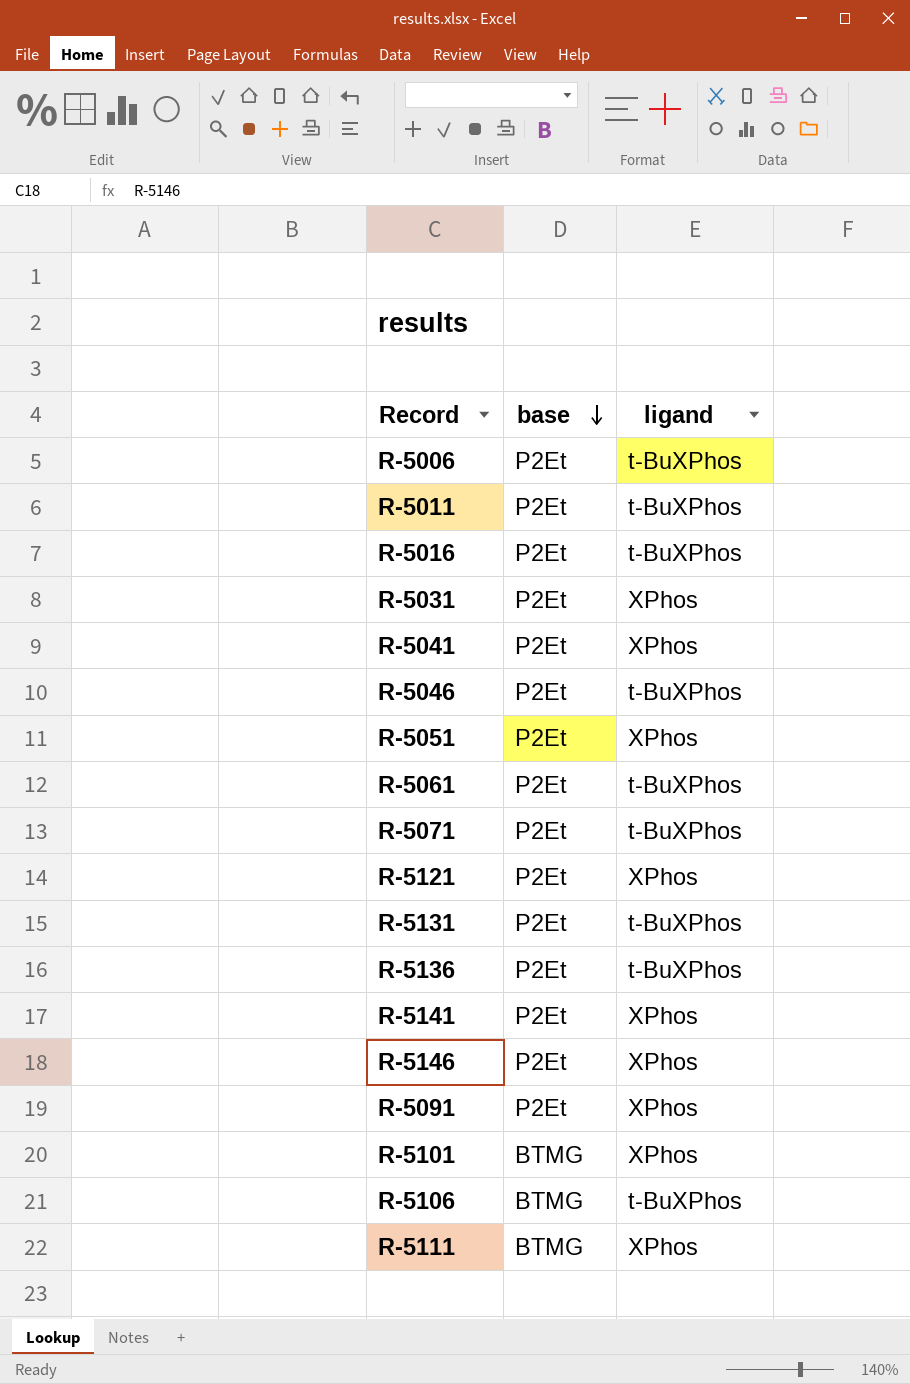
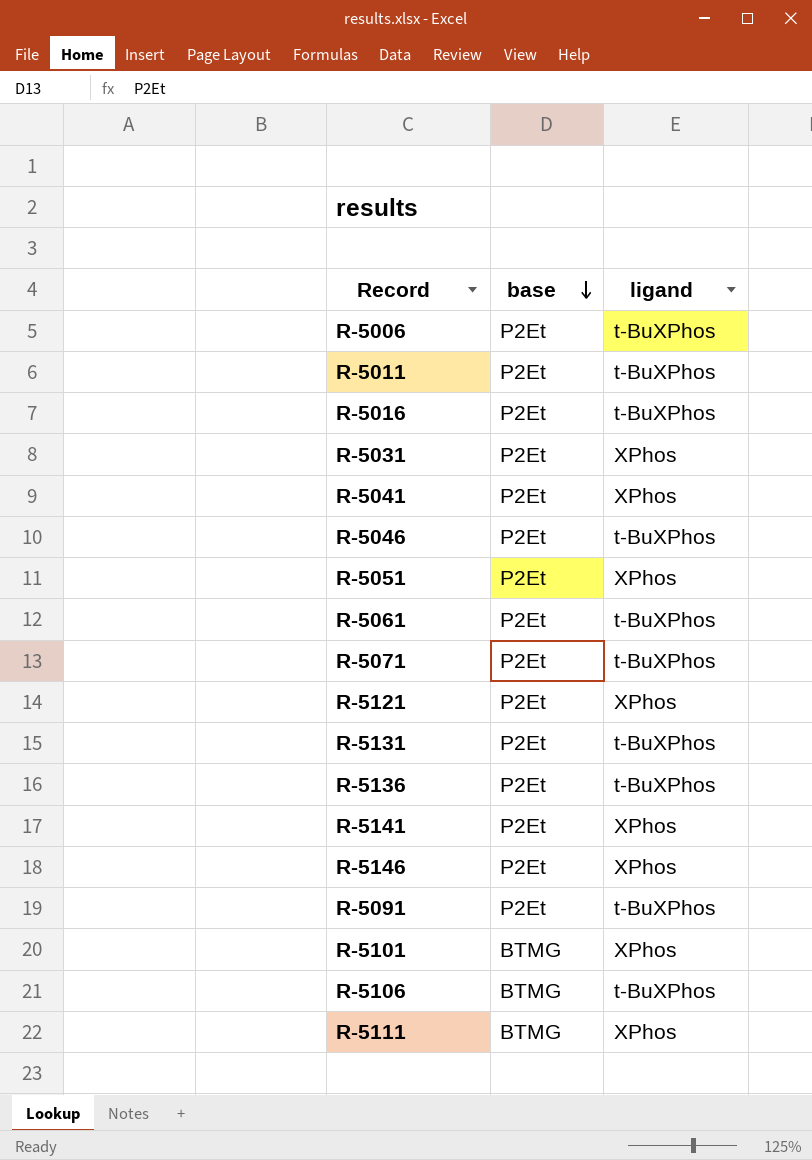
R-5091 | ligand: XPhos -> t-BuXPhos

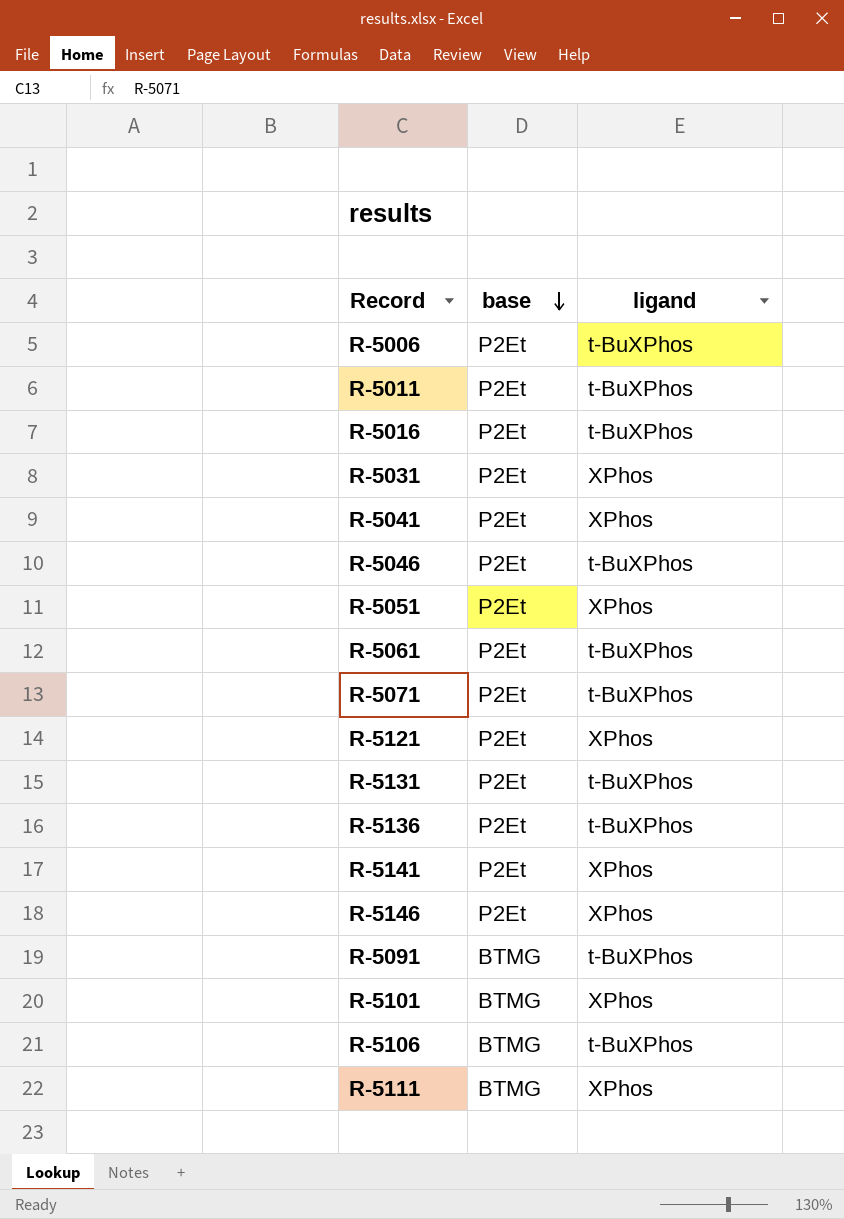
R-5091 | base: P2Et -> BTMG

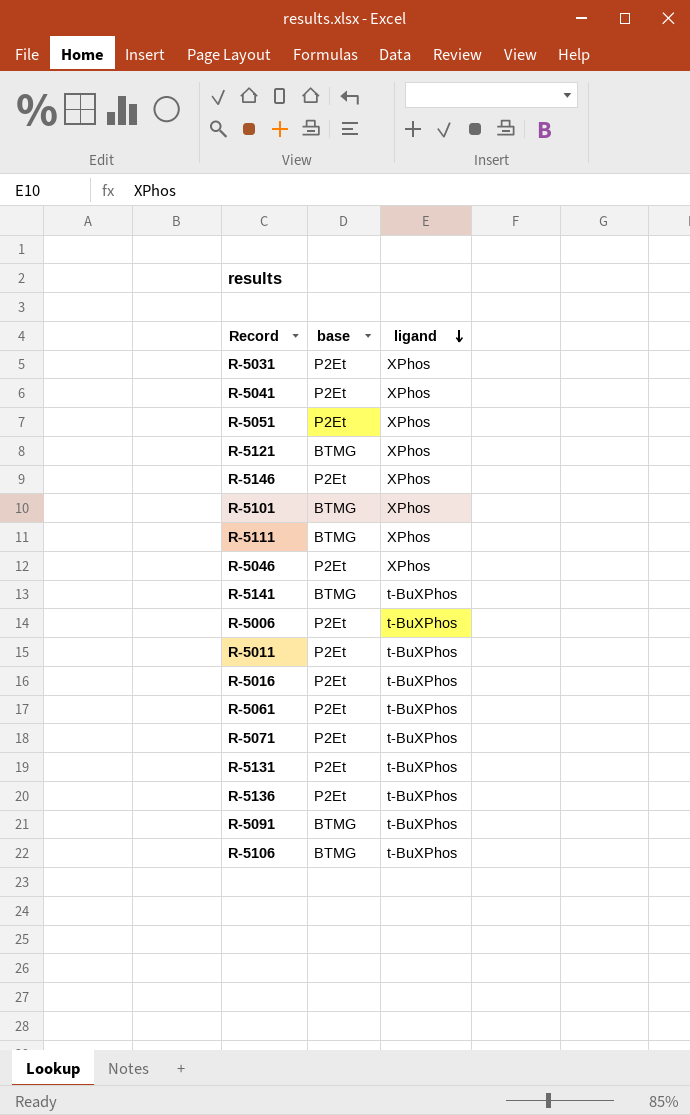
row order: base descending -> ligand descending
R-5121 | base: P2Et -> BTMG
R-5046 | ligand: t-BuXPhos -> XPhos
R-5141 | base: P2Et -> BTMG
R-5141 | ligand: XPhos -> t-BuXPhos

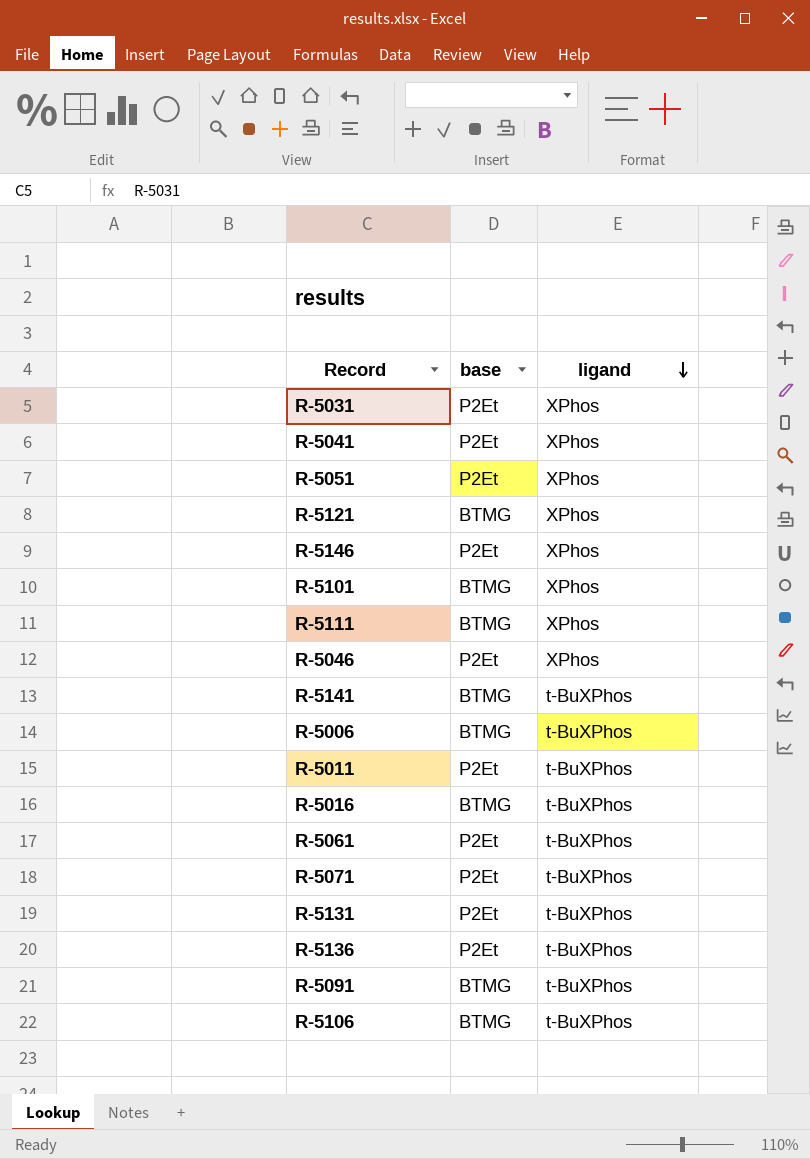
R-5006 | base: P2Et -> BTMG
R-5016 | base: P2Et -> BTMG

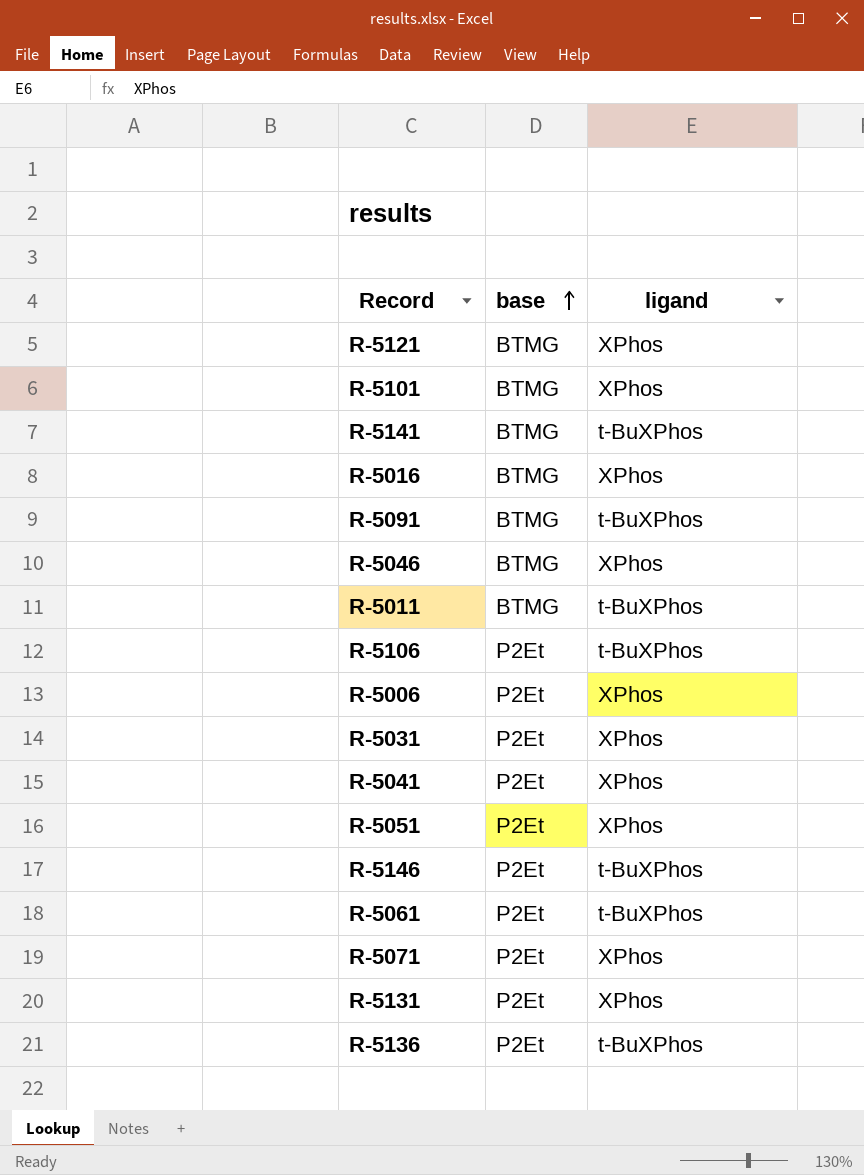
row order: ligand descending -> base ascending
row R-5111: BTMG | XPhos -> none
R-5016 | ligand: t-BuXPhos -> XPhos
R-5046 | base: P2Et -> BTMG
R-5011 | base: P2Et -> BTMG
R-5106 | base: BTMG -> P2Et
R-5006 | base: BTMG -> P2Et
R-5006 | ligand: t-BuXPhos -> XPhos
R-5146 | ligand: XPhos -> t-BuXPhos
R-5071 | ligand: t-BuXPhos -> XPhos
R-5131 | ligand: t-BuXPhos -> XPhos

